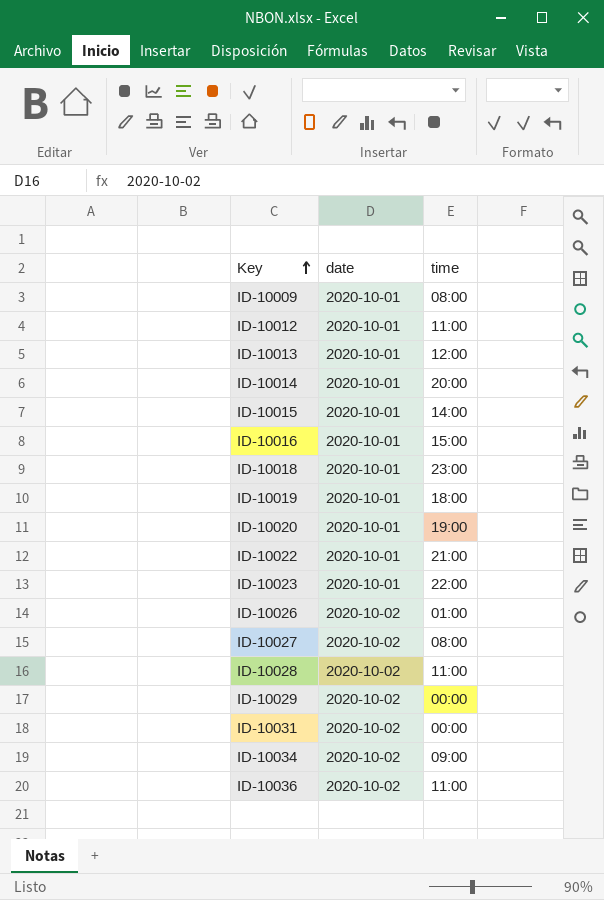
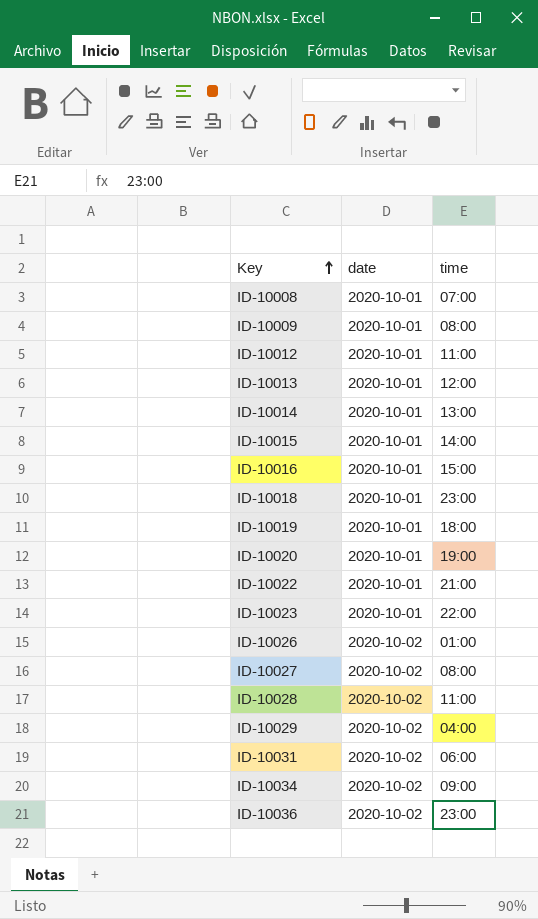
row ID-10008: none -> 2020-10-01 | 07:00
ID-10014 | time: 20:00 -> 13:00
ID-10029 | time: 00:00 -> 04:00
ID-10031 | time: 00:00 -> 06:00
ID-10036 | time: 11:00 -> 23:00

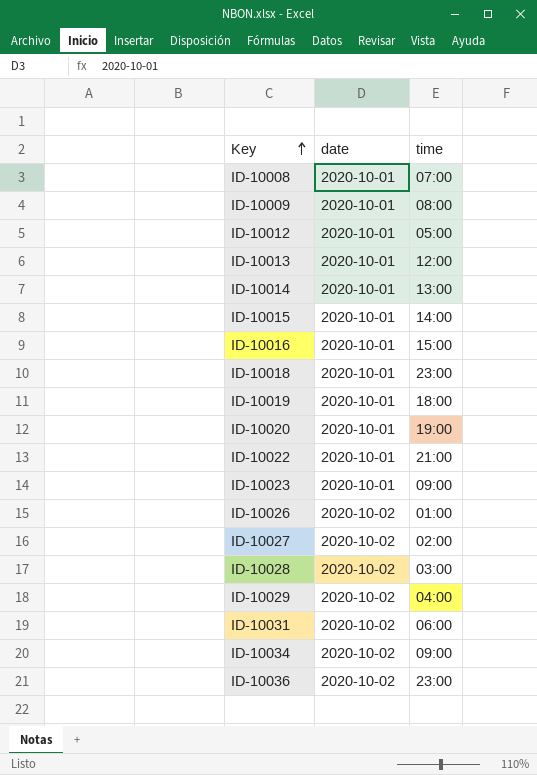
ID-10012 | time: 11:00 -> 05:00
ID-10023 | time: 22:00 -> 09:00
ID-10027 | time: 08:00 -> 02:00
ID-10028 | time: 11:00 -> 03:00

